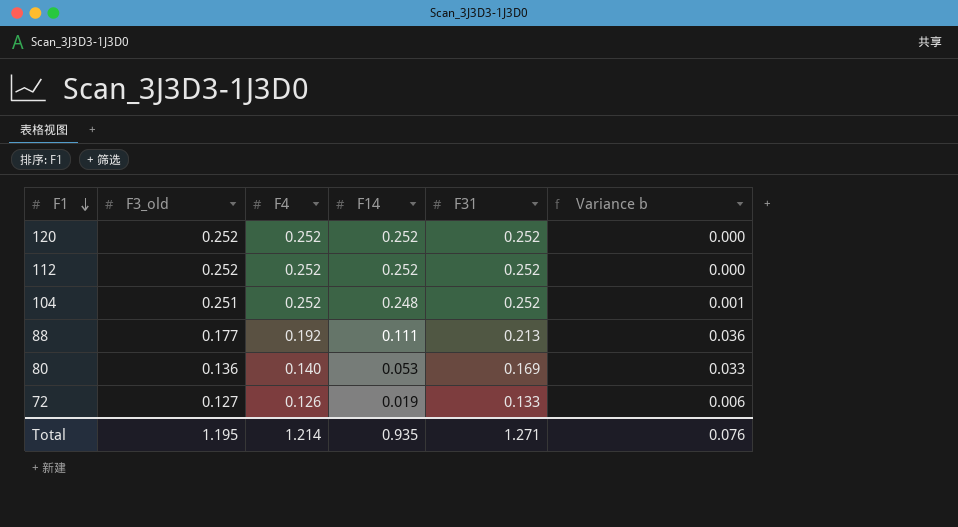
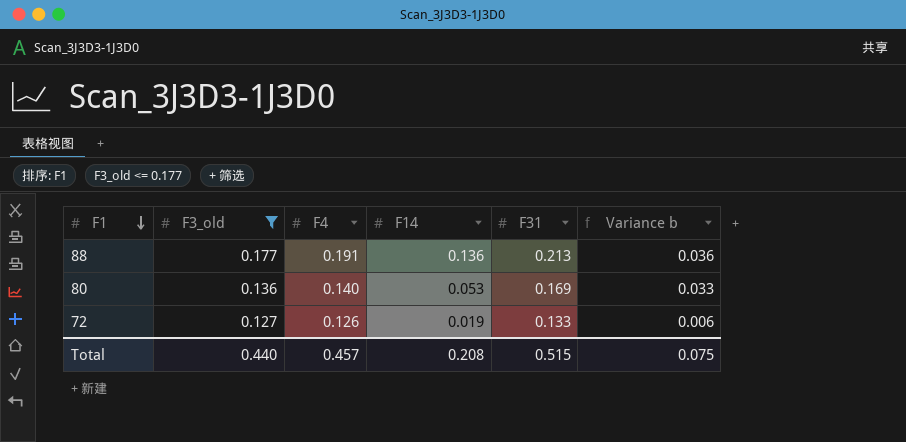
filter: none -> F3_old <= 0.177
88 | F4: 0.192 -> 0.191
88 | F14: 0.111 -> 0.136
Total | F3_old: 1.195 -> 0.440
Total | F4: 1.214 -> 0.457
Total | F14: 0.935 -> 0.208
Total | F31: 1.271 -> 0.515
Total | Variance b: 0.076 -> 0.075

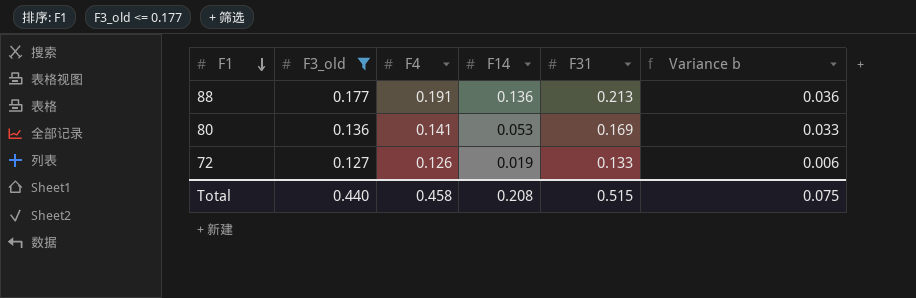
80 | F4: 0.140 -> 0.141
Total | F4: 0.457 -> 0.458

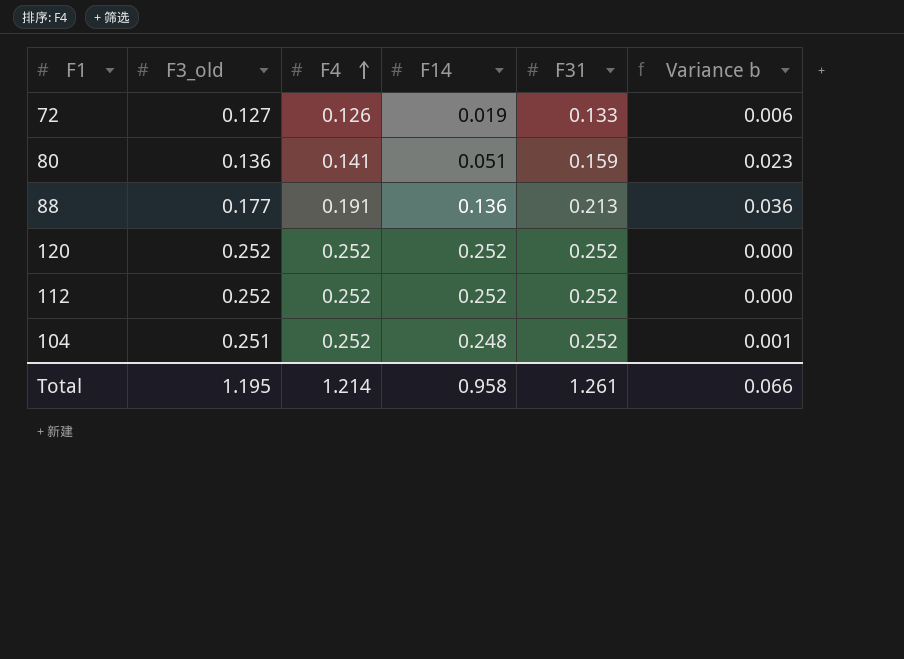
filter: F3_old <= 0.177 -> none
row order: F1 descending -> F4 ascending
80 | F14: 0.053 -> 0.051
80 | F31: 0.169 -> 0.159
80 | Variance b: 0.033 -> 0.023
Total | F3_old: 0.440 -> 1.195
Total | F4: 0.458 -> 1.214
Total | F14: 0.208 -> 0.958
Total | F31: 0.515 -> 1.261
Total | Variance b: 0.075 -> 0.066

